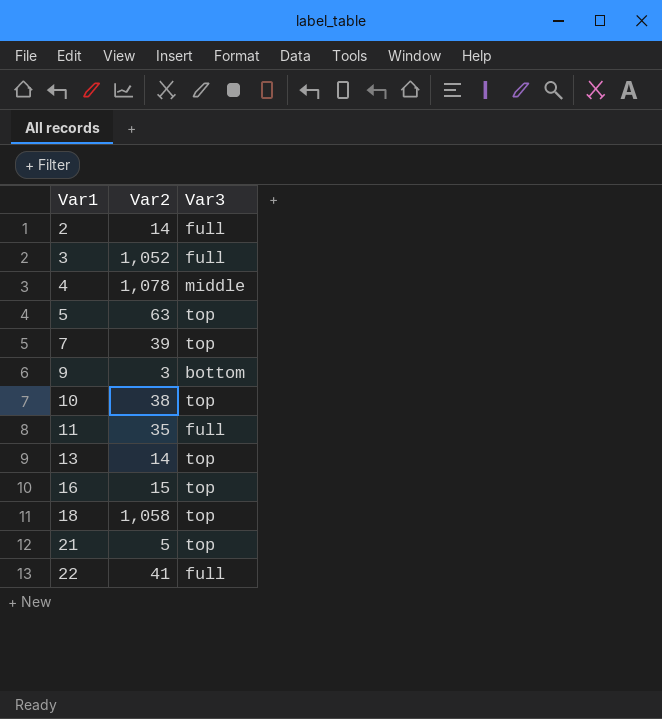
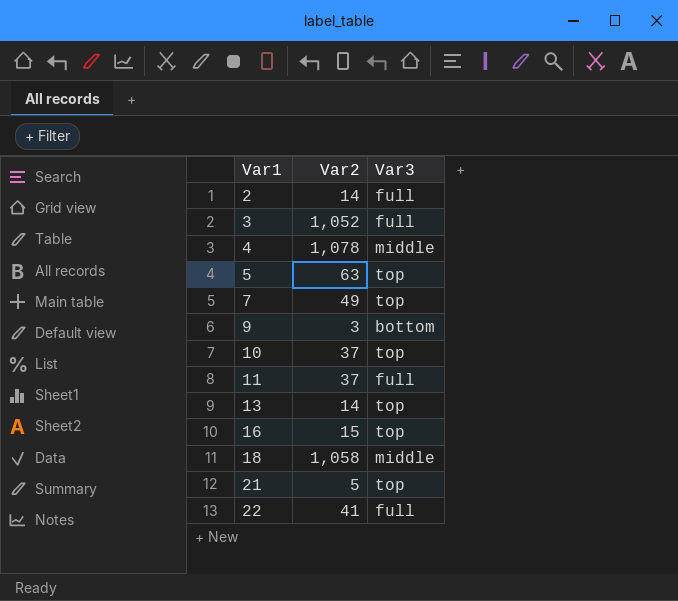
7 | Var2: 39 -> 49
10 | Var2: 38 -> 37
11 | Var2: 35 -> 37
18 | Var3: top -> middle

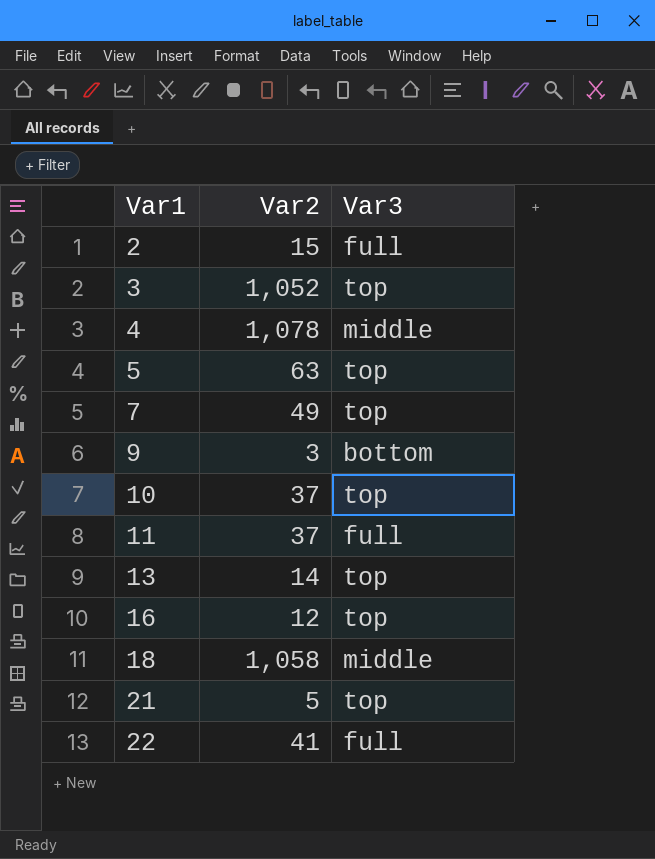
2 | Var2: 14 -> 15
3 | Var3: full -> top
16 | Var2: 15 -> 12

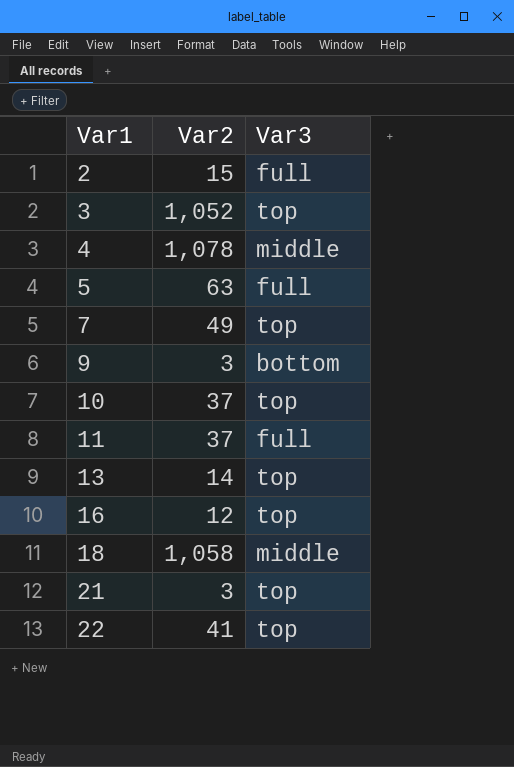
5 | Var3: top -> full
21 | Var2: 5 -> 3
22 | Var3: full -> top

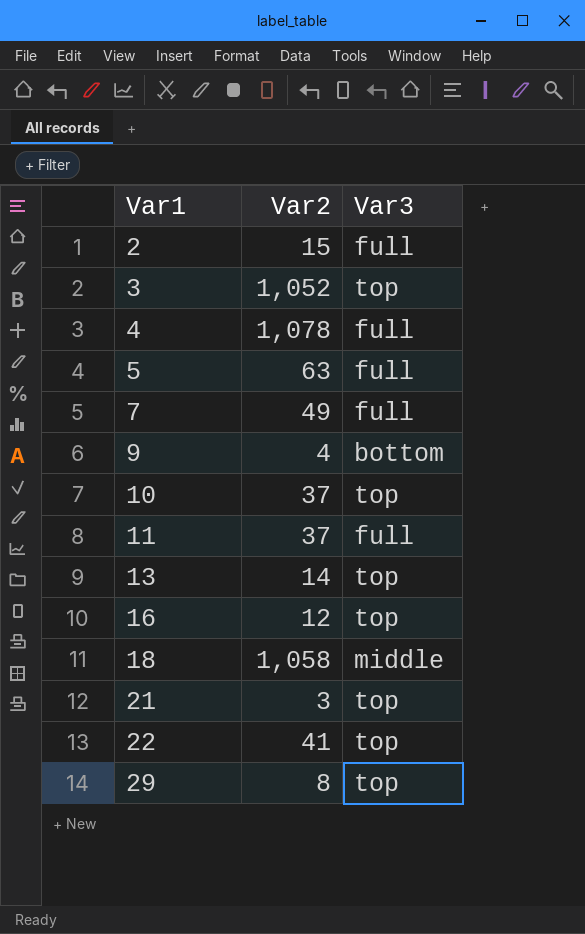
4 | Var3: middle -> full
7 | Var3: top -> full
9 | Var2: 3 -> 4
row 29: none -> 8 | top

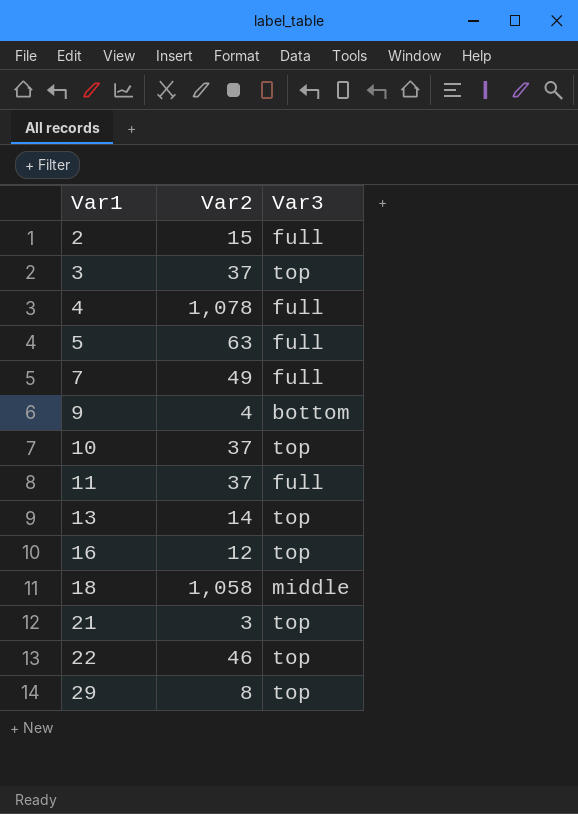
3 | Var2: 1,052 -> 37
22 | Var2: 41 -> 46

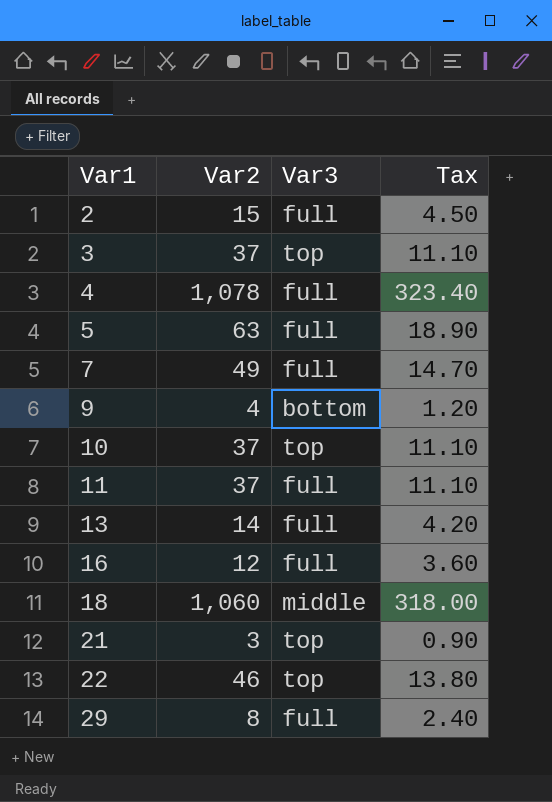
column Tax | formula: none -> [Var2] * 0.3
13 | Var3: top -> full
16 | Var3: top -> full
18 | Var2: 1,058 -> 1,060
29 | Var3: top -> full

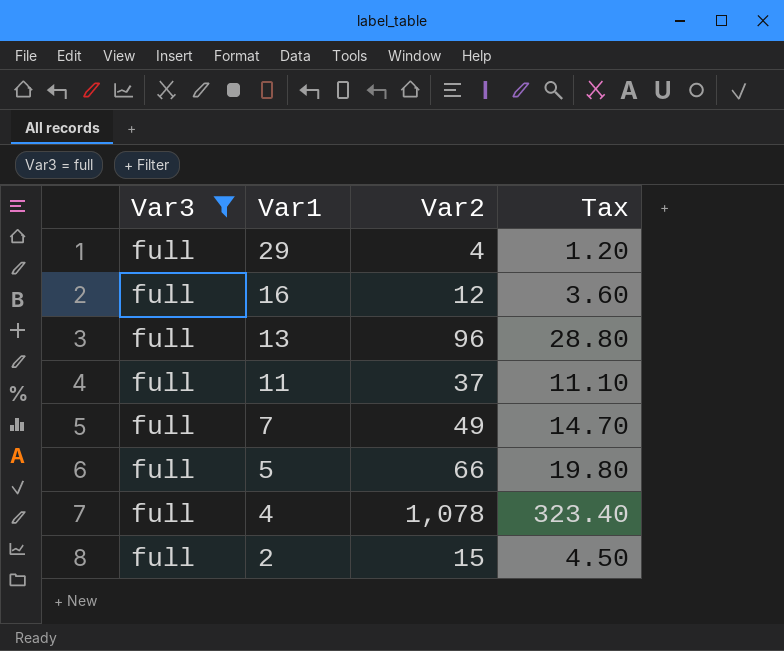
filter: none -> Var3 = full
row order: Var1 ascending -> Var1 descending
column Var3 | position: 3 -> 1
29 | Var2: 8 -> 4
29 | Tax: 2.40 -> 1.20
13 | Var2: 14 -> 96
13 | Tax: 4.20 -> 28.80
5 | Var2: 63 -> 66
5 | Tax: 18.90 -> 19.80

